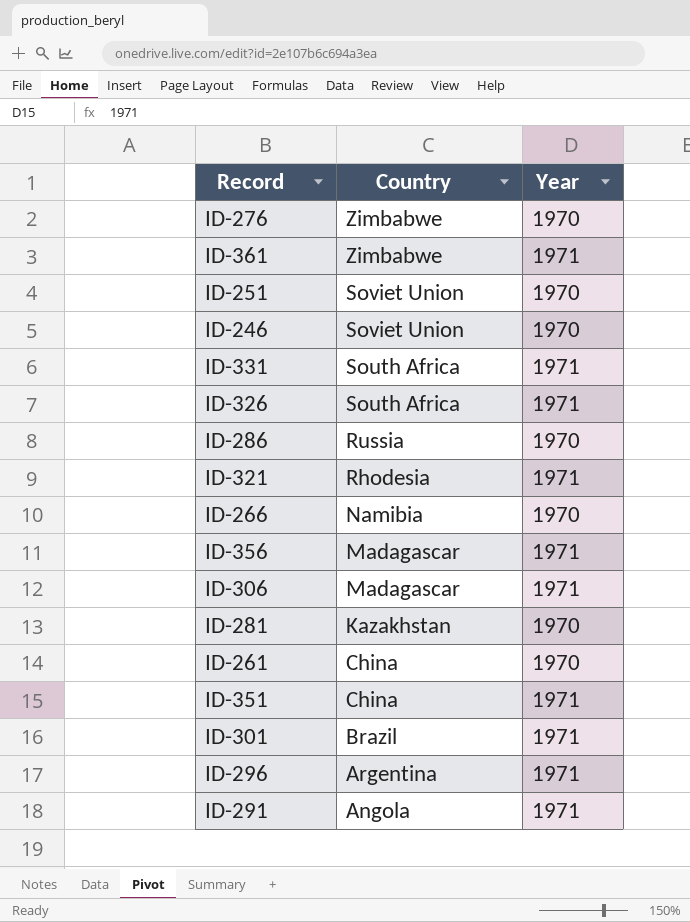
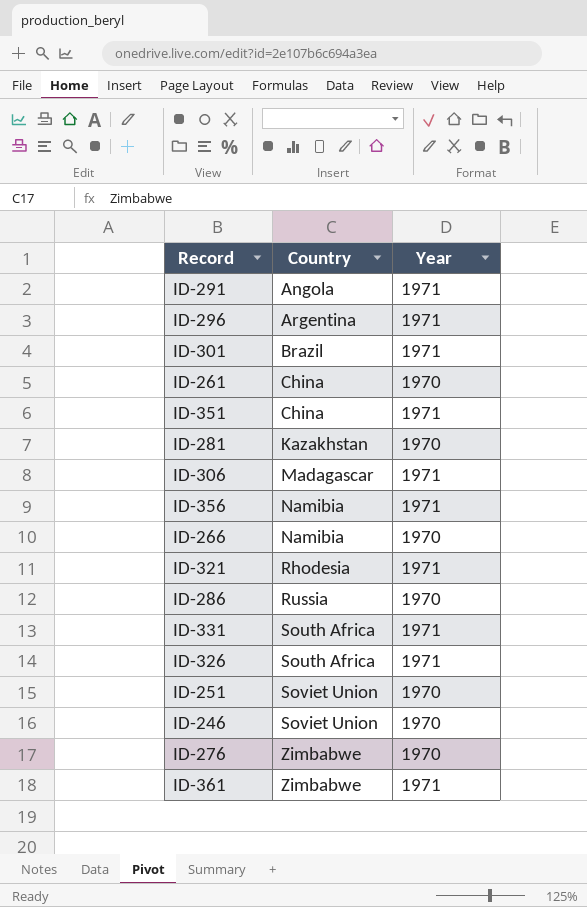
row order: Country descending -> Country ascending
ID-356 | Country: Madagascar -> Namibia

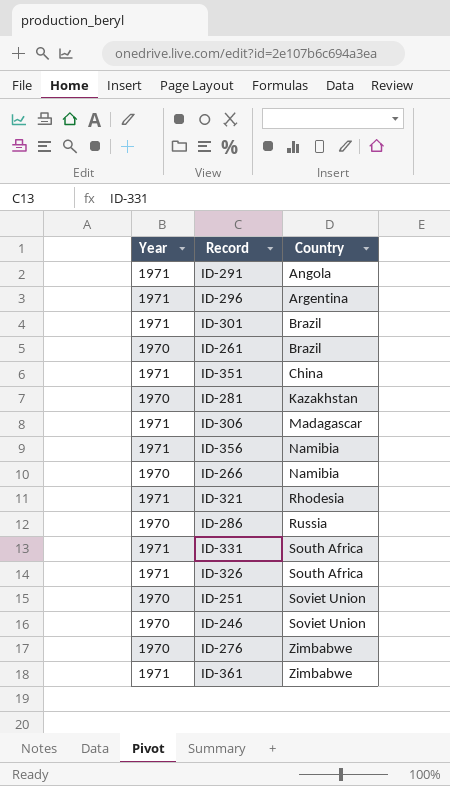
column Year | position: 3 -> 1
ID-261 | Country: China -> Brazil

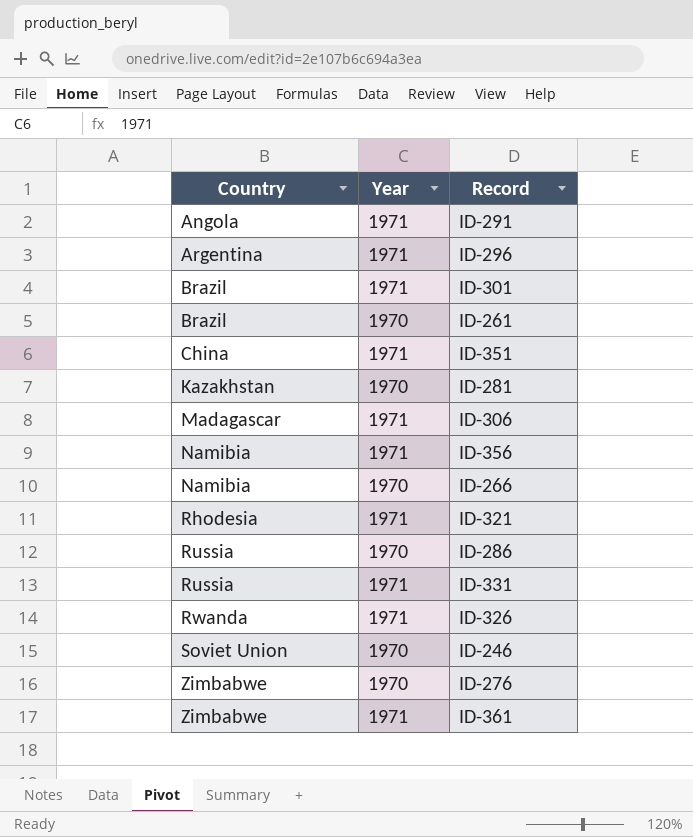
column Country | position: 3 -> 1
row ID-251: 1970 | Soviet Union -> none
ID-331 | Country: South Africa -> Russia
ID-326 | Country: South Africa -> Rwanda

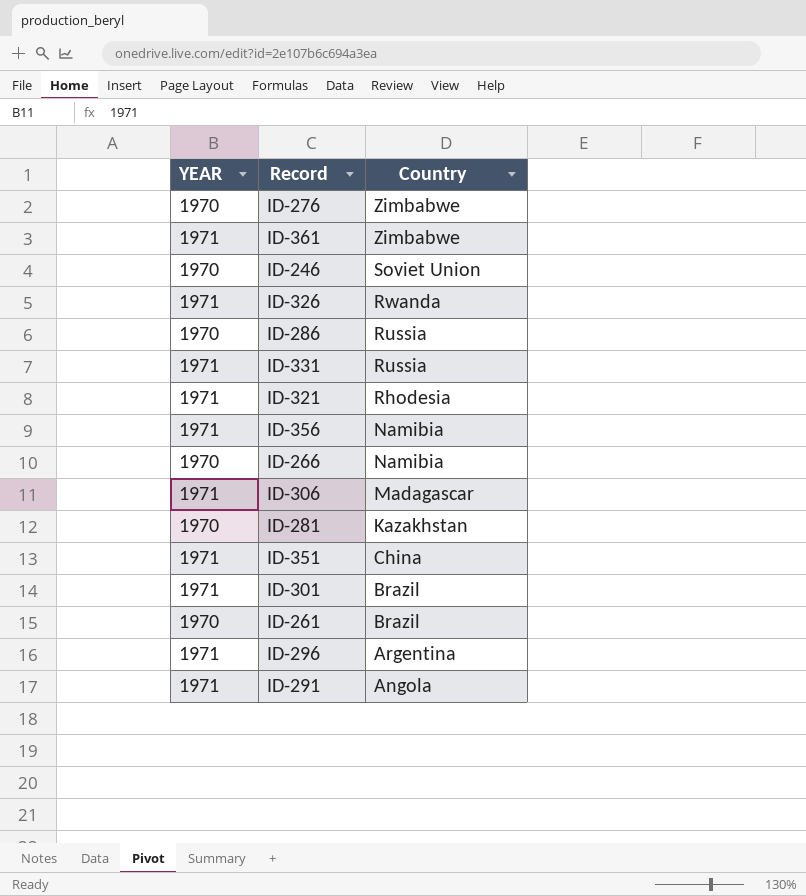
row order: Country ascending -> Country descending
column name: Year -> YEAR
column Country | position: 1 -> 3

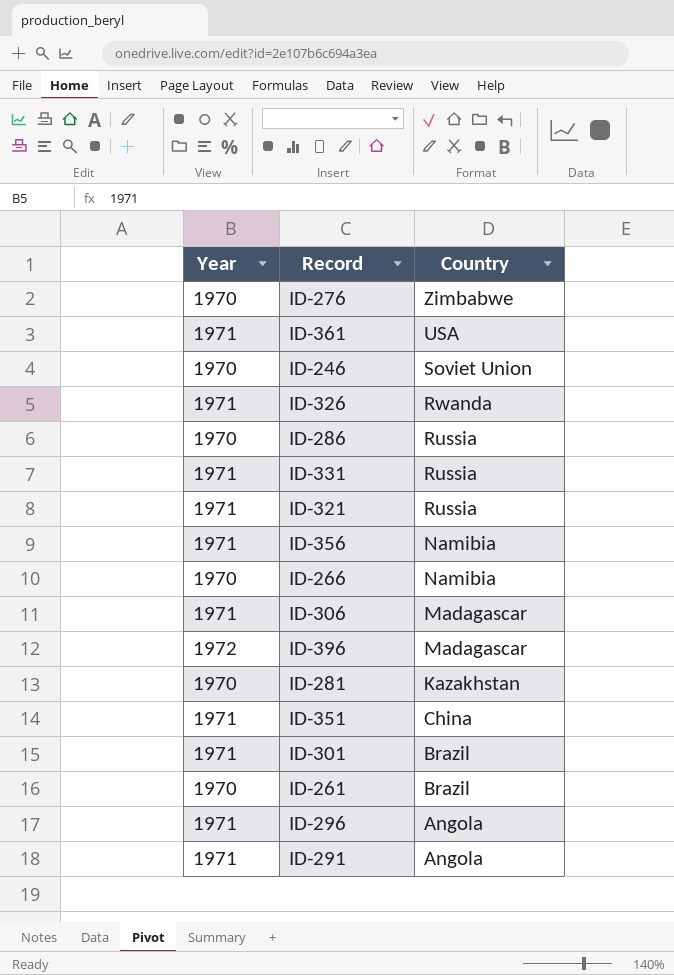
column name: YEAR -> Year
ID-361 | Country: Zimbabwe -> USA
ID-321 | Country: Rhodesia -> Russia
row ID-396: none -> 1972 | Madagascar
ID-296 | Country: Argentina -> Angola

